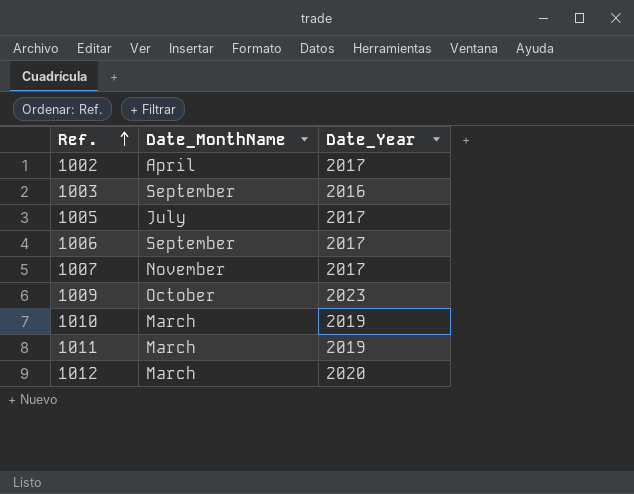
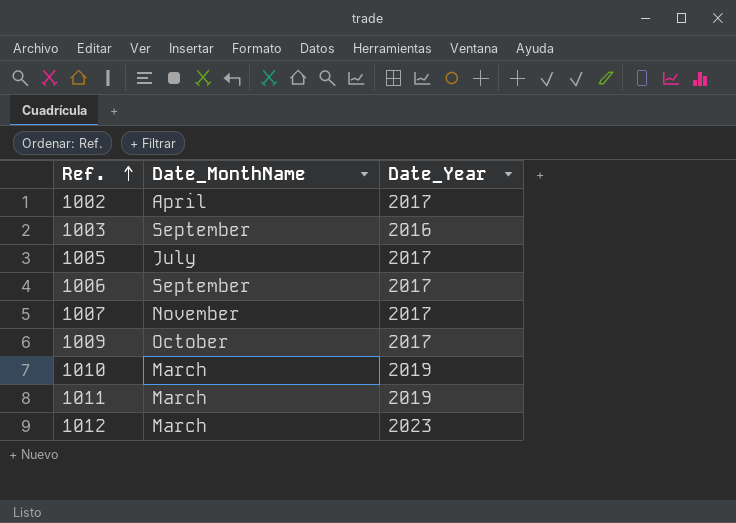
1009 | Date_Year: 2023 -> 2017
1012 | Date_Year: 2020 -> 2023

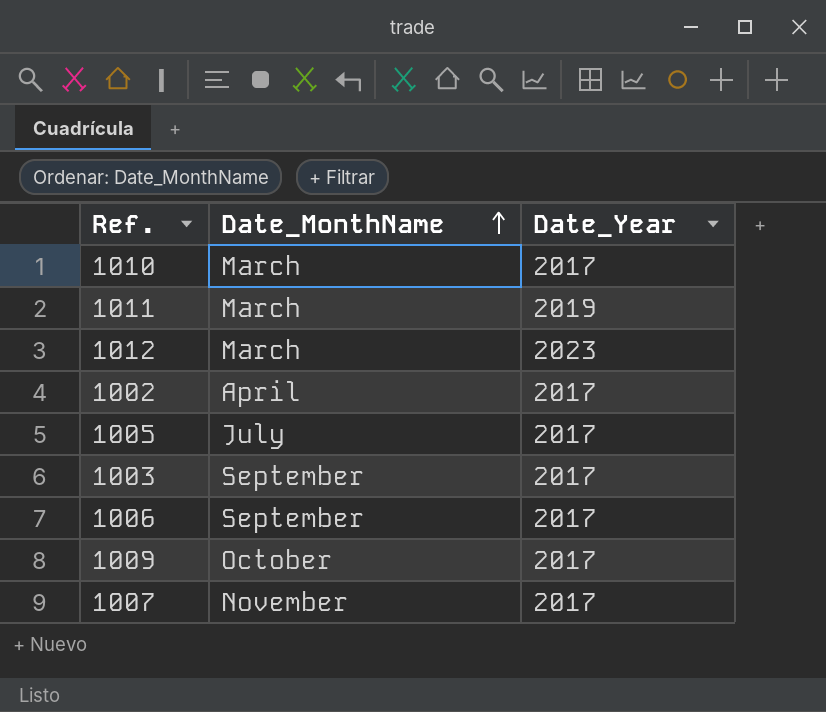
row order: Ref. ascending -> Date_MonthName ascending
1010 | Date_Year: 2019 -> 2017
1003 | Date_Year: 2016 -> 2017

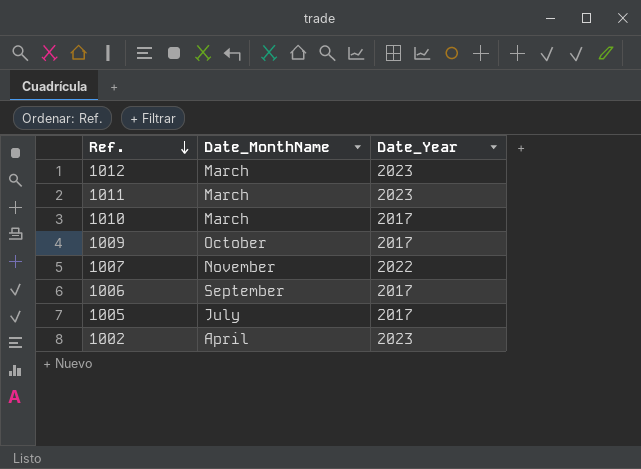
row order: Date_MonthName ascending -> Ref. descending
row 1003: September | 2017 -> none
1011 | Date_Year: 2019 -> 2023
1007 | Date_Year: 2017 -> 2022
1002 | Date_Year: 2017 -> 2023

